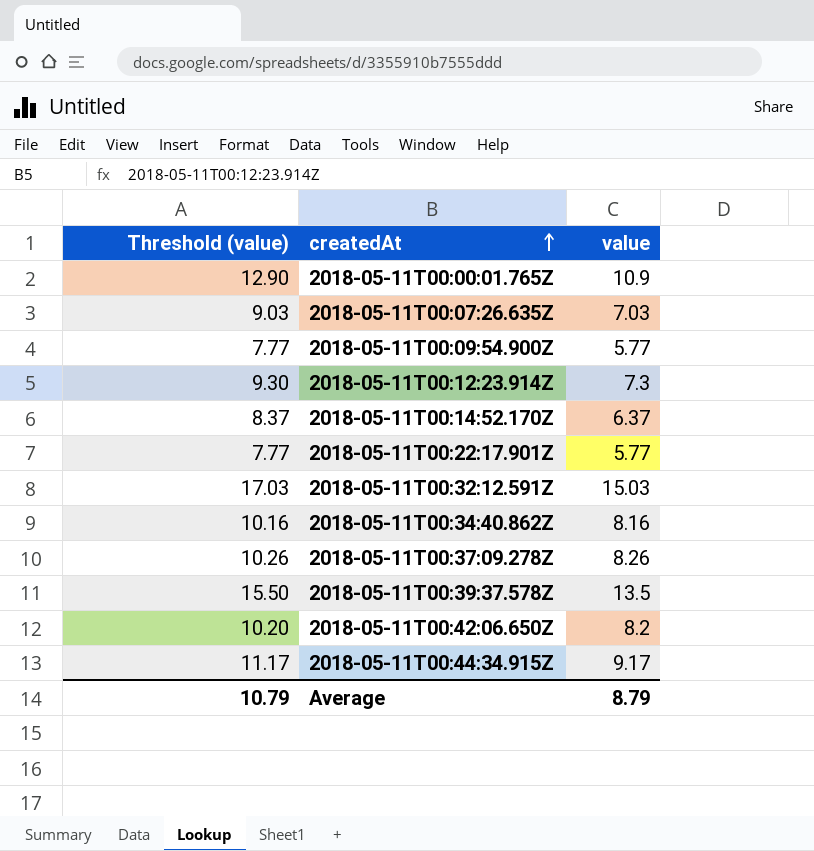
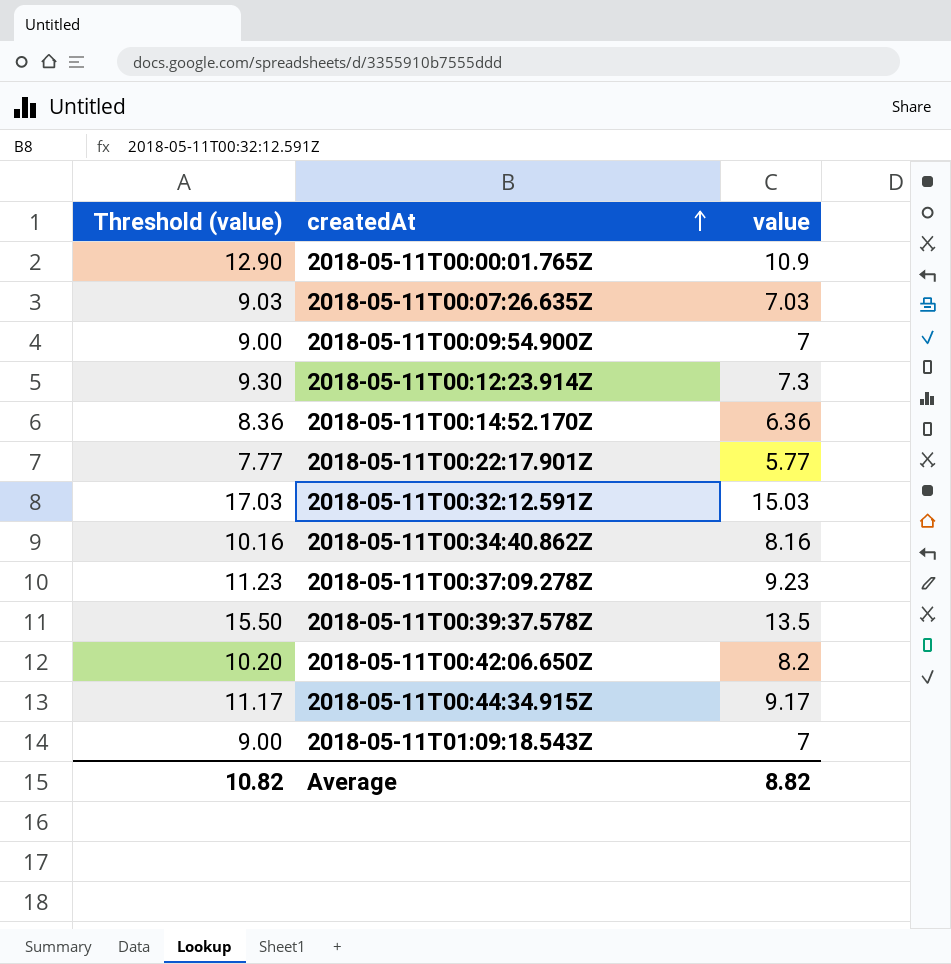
2018-05-11T00:09:54.900Z | Threshold (value): 7.77 -> 9.00
2018-05-11T00:09:54.900Z | value: 5.77 -> 7
2018-05-11T00:14:52.170Z | Threshold (value): 8.37 -> 8.36
2018-05-11T00:14:52.170Z | value: 6.37 -> 6.36
2018-05-11T00:37:09.278Z | Threshold (value): 10.26 -> 11.23
2018-05-11T00:37:09.278Z | value: 8.26 -> 9.23
row 2018-05-11T01:09:18.543Z: none -> 9.00 | 7
Average | Threshold (value): 10.79 -> 10.82
Average | value: 8.79 -> 8.82

